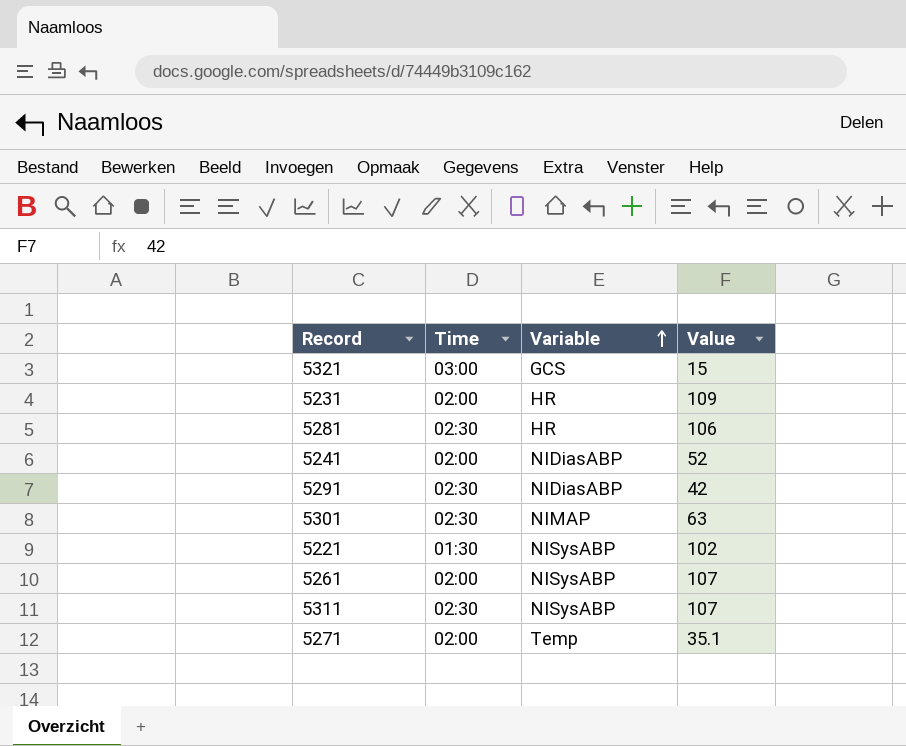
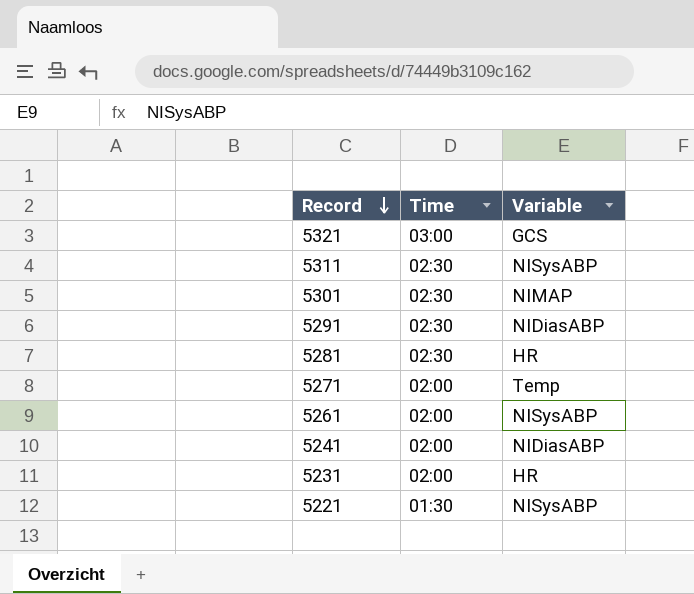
row order: Variable ascending -> Record descending
column Value | position: 4 -> none

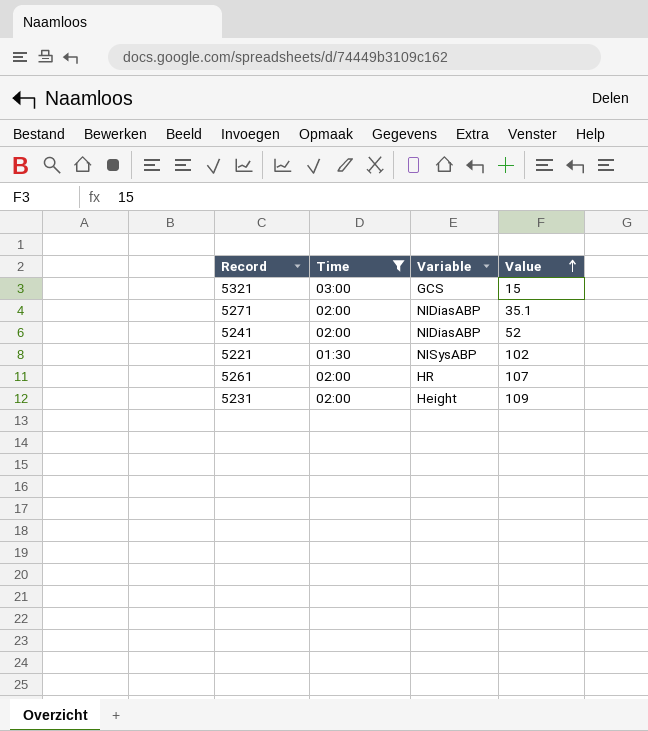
filter: none -> Time != 02:30
row order: Record descending -> Value ascending
column Value | position: none -> 4
5271 | Variable: Temp -> NIDiasABP
5261 | Variable: NISysABP -> HR
5231 | Variable: HR -> Height

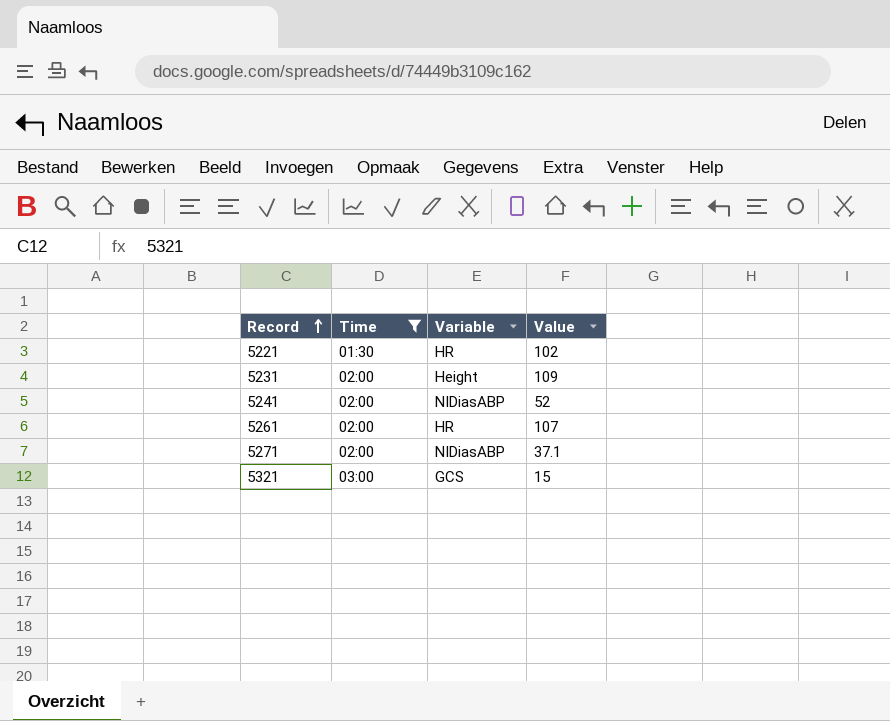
row order: Value ascending -> Record ascending
5221 | Variable: NISysABP -> HR
5271 | Value: 35.1 -> 37.1

